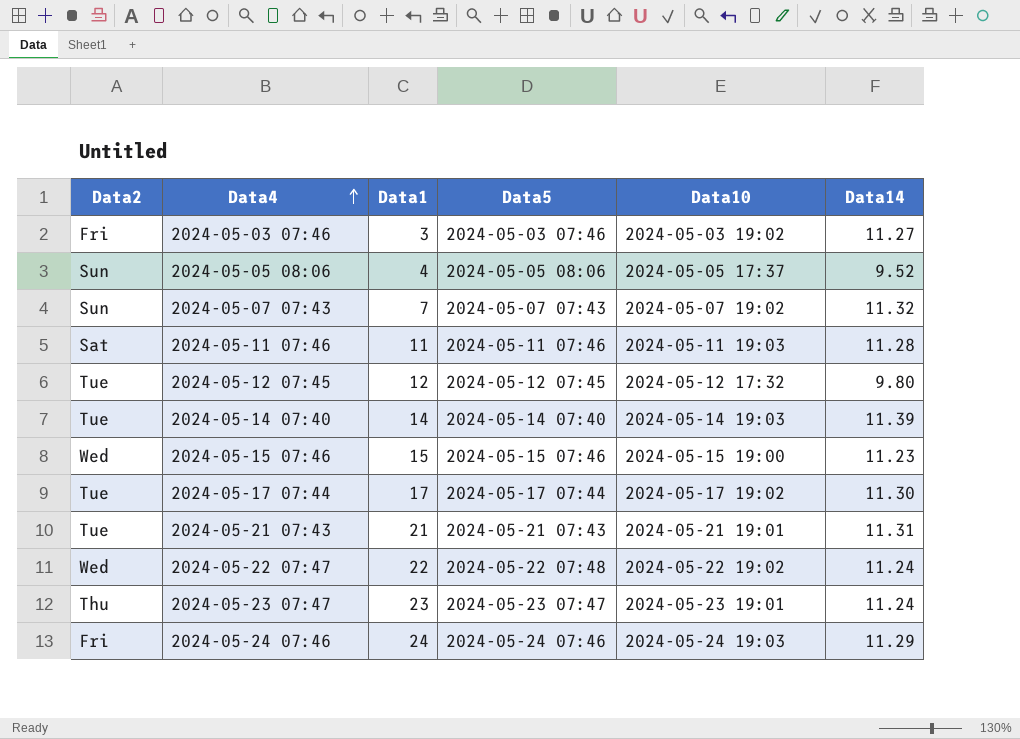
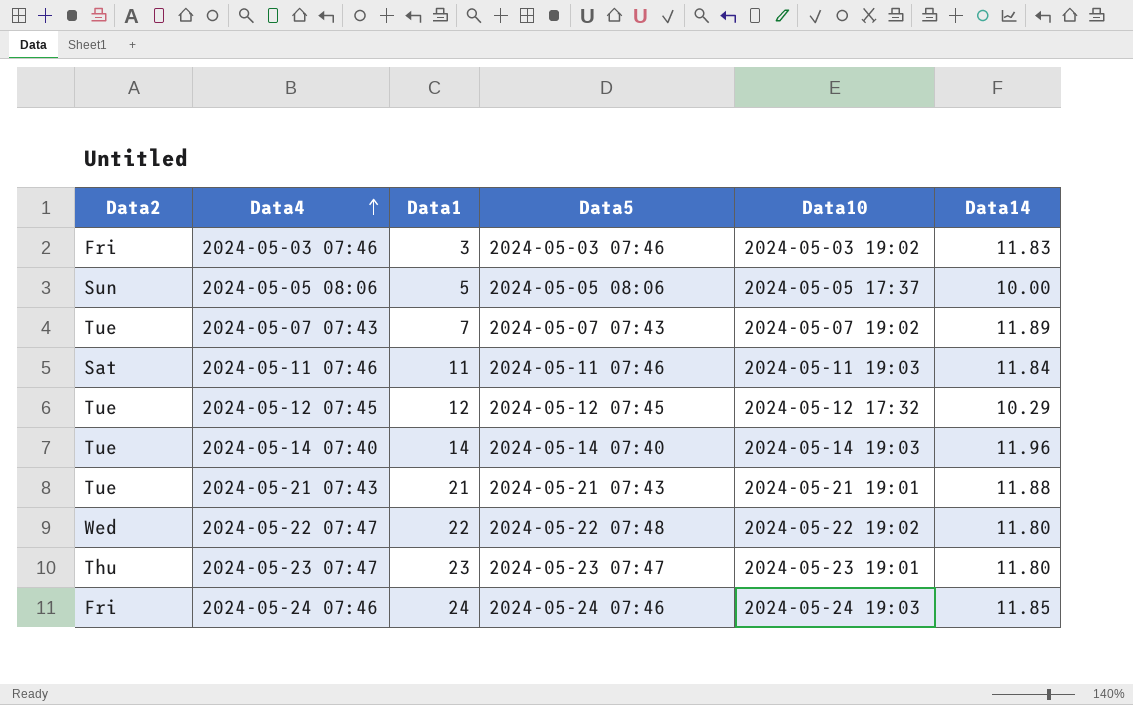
row 2024-05-15 07:46: Wed | 15 | 2024-05-15 07:46 | 2024-05-15 19:00 | 11.23 -> none
row 2024-05-17 07:44: Tue | 17 | 2024-05-17 07:44 | 2024-05-17 19:02 | 11.30 -> none
2024-05-03 07:46 | Data14: 11.27 -> 11.83
2024-05-05 08:06 | Data1: 4 -> 5
2024-05-05 08:06 | Data14: 9.52 -> 10.00
2024-05-07 07:43 | Data2: Sun -> Tue
2024-05-07 07:43 | Data14: 11.32 -> 11.89
2024-05-11 07:46 | Data14: 11.28 -> 11.84
2024-05-12 07:45 | Data14: 9.80 -> 10.29
2024-05-14 07:40 | Data14: 11.39 -> 11.96
2024-05-21 07:43 | Data14: 11.31 -> 11.88
2024-05-22 07:47 | Data14: 11.24 -> 11.80
2024-05-23 07:47 | Data14: 11.24 -> 11.80
2024-05-24 07:46 | Data14: 11.29 -> 11.85

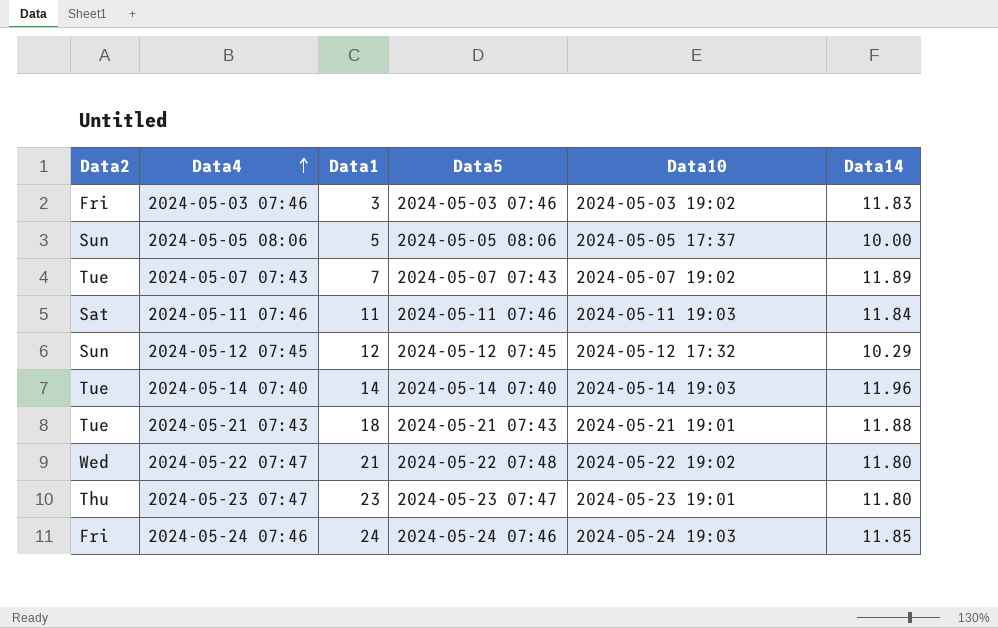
2024-05-12 07:45 | Data2: Tue -> Sun
2024-05-21 07:43 | Data1: 21 -> 18
2024-05-22 07:47 | Data1: 22 -> 21

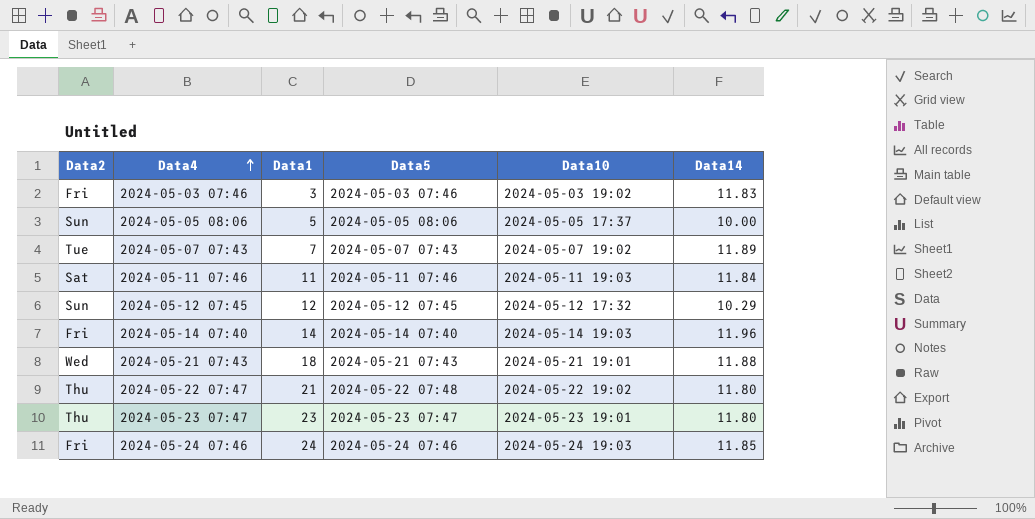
2024-05-14 07:40 | Data2: Tue -> Fri
2024-05-21 07:43 | Data2: Tue -> Wed
2024-05-22 07:47 | Data2: Wed -> Thu

